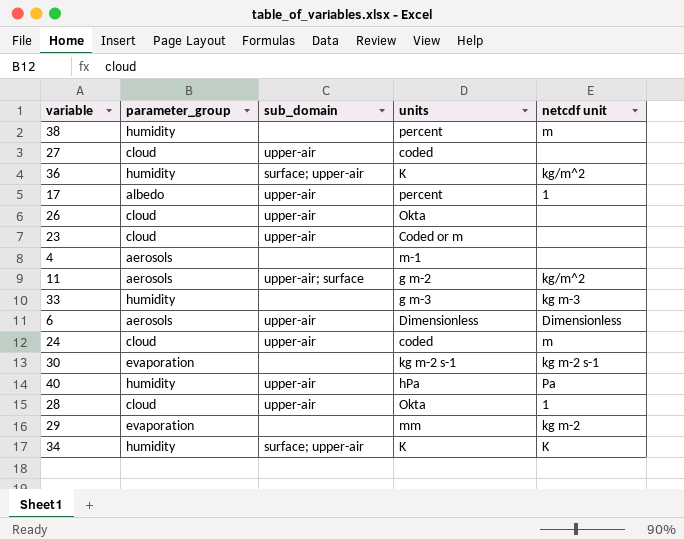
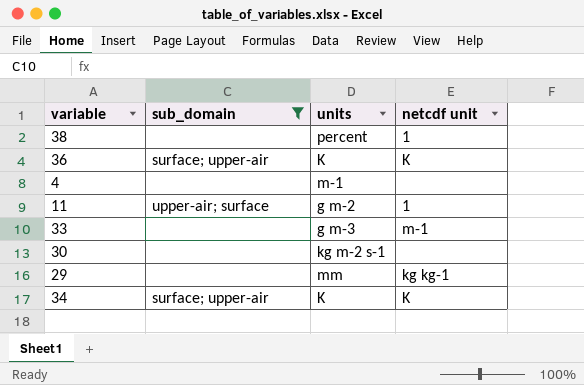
filter: none -> sub_domain != upper-air
column parameter_group | position: 2 -> none
38 | netcdf unit: m -> 1
36 | netcdf unit: kg/m^2 -> K
11 | netcdf unit: kg/m^2 -> 1
33 | netcdf unit: kg m-3 -> m-1
30 | netcdf unit: kg m-2 s-1 -> none
29 | netcdf unit: kg m-2 -> kg kg-1

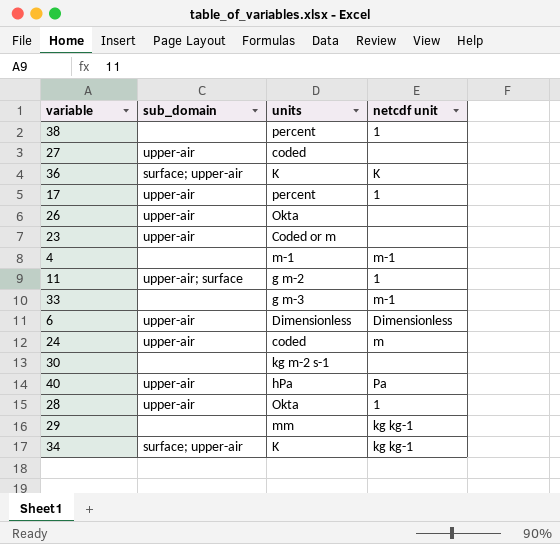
filter: sub_domain != upper-air -> none
4 | netcdf unit: none -> m-1
34 | netcdf unit: K -> kg kg-1

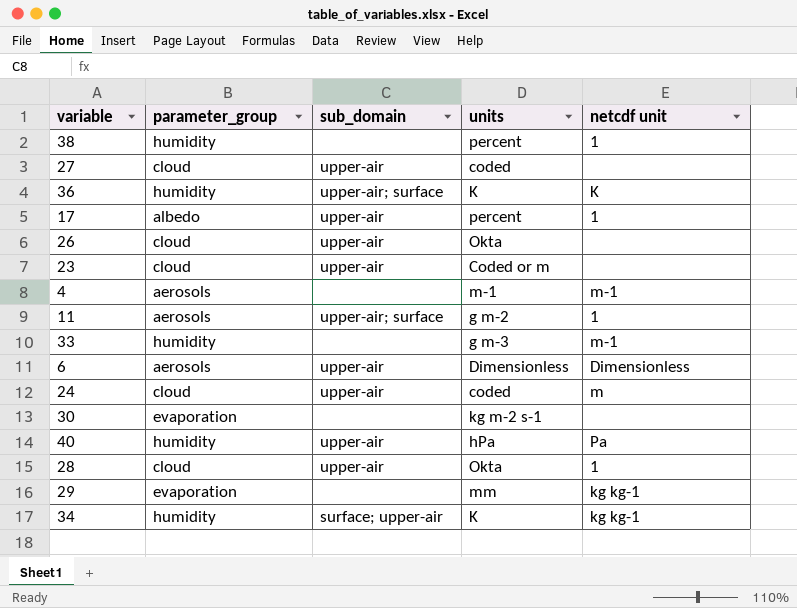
column parameter_group | position: none -> 2
36 | sub_domain: surface; upper-air -> upper-air; surface

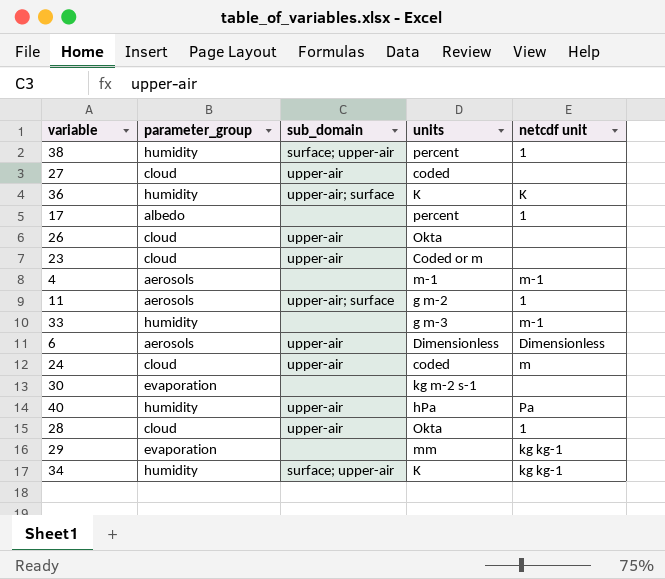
38 | sub_domain: none -> surface; upper-air
17 | sub_domain: upper-air -> none

